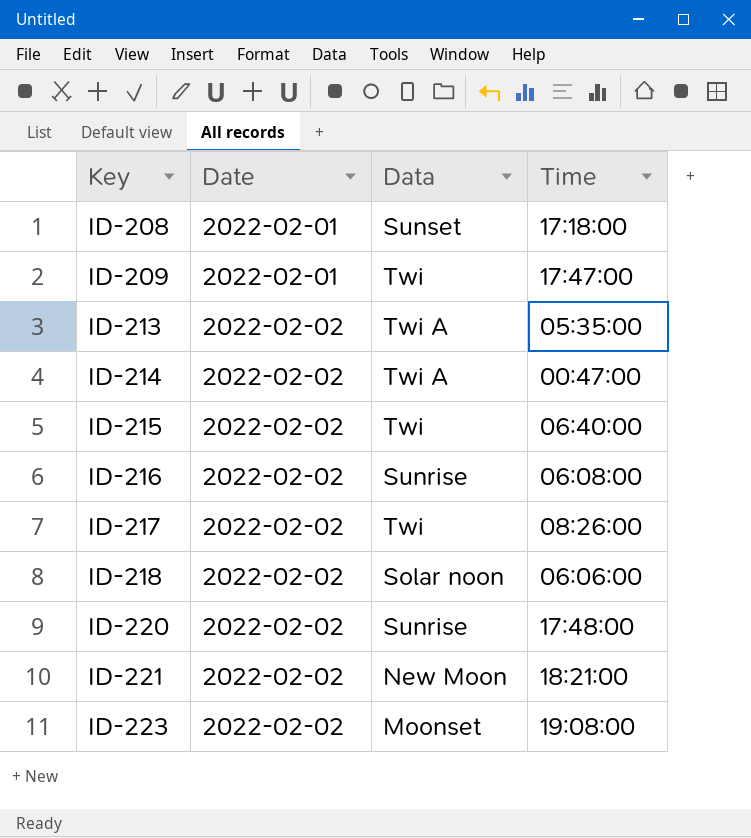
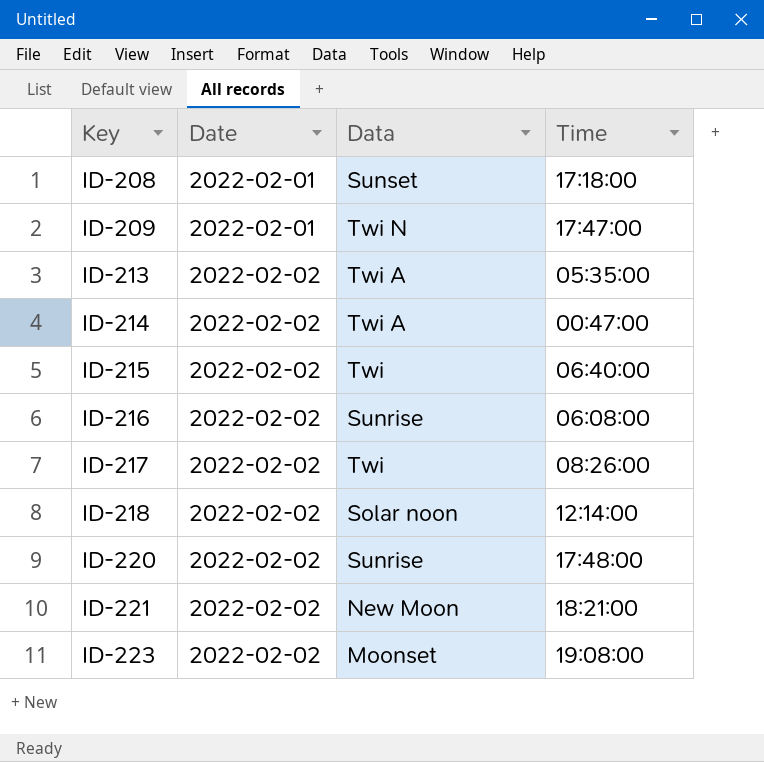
ID-209 | Data: Twi -> Twi N
ID-218 | Time: 06:06:00 -> 12:14:00

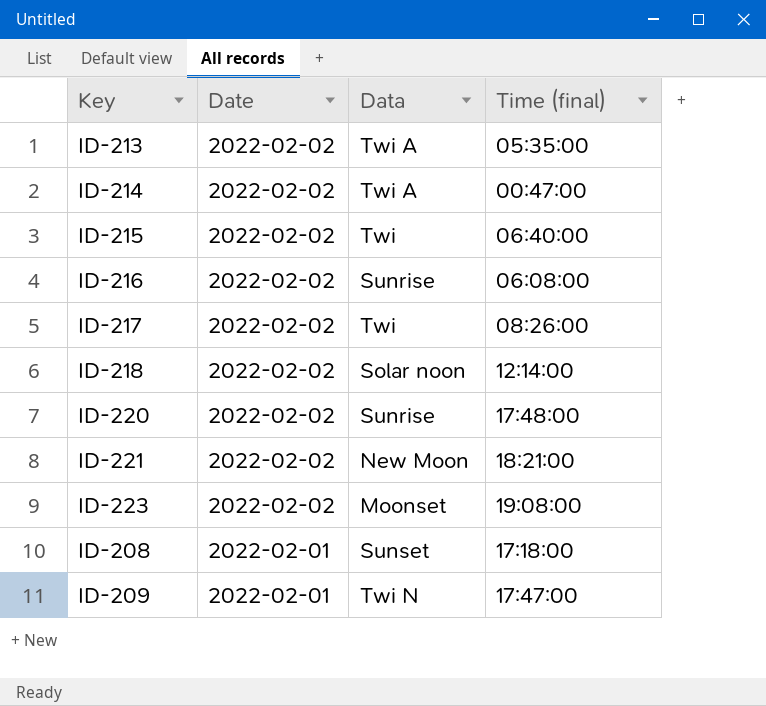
row order: Key ascending -> Date descending
column name: Time -> Time (final)

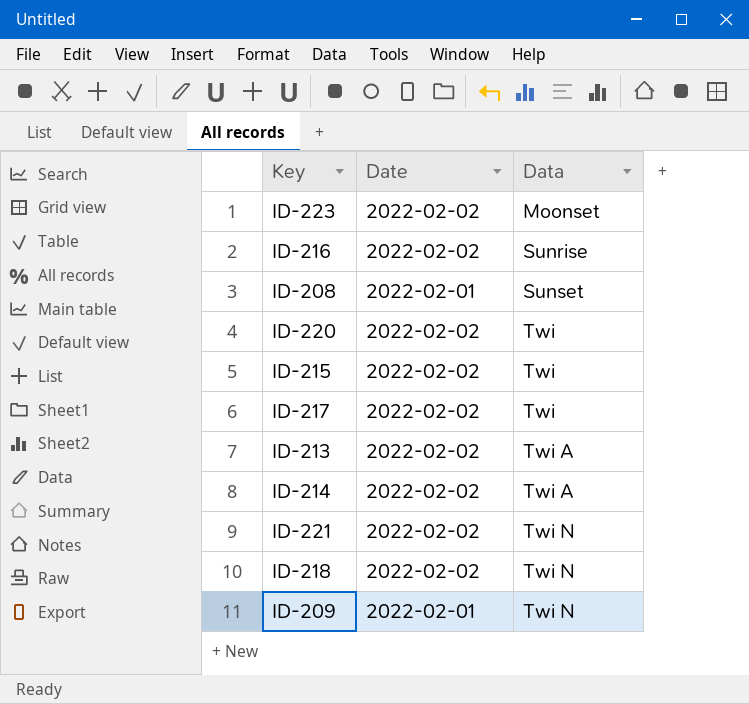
row order: Date descending -> Data ascending
column Time (final) | position: 4 -> none
ID-220 | Data: Sunrise -> Twi
ID-221 | Data: New Moon -> Twi N
ID-218 | Data: Solar noon -> Twi N

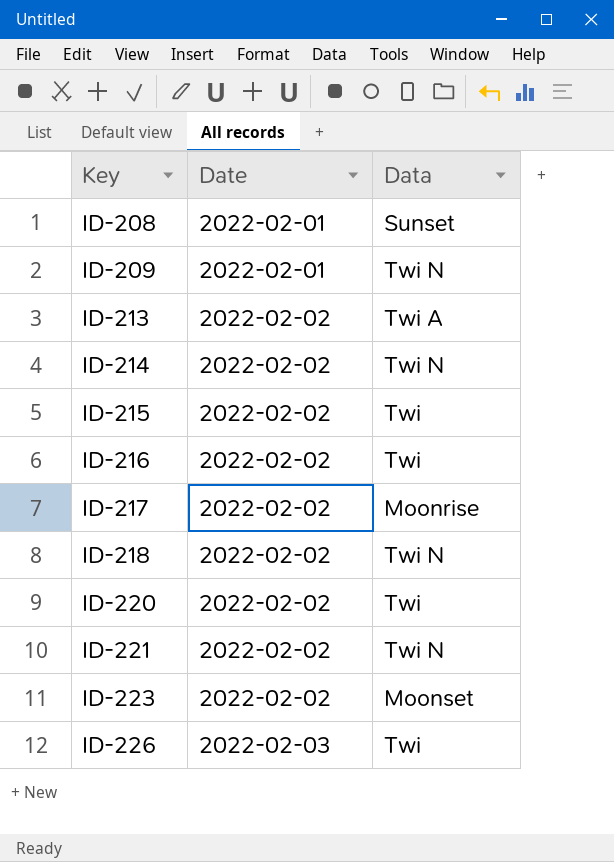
row order: Data ascending -> Key ascending
ID-214 | Data: Twi A -> Twi N
ID-216 | Data: Sunrise -> Twi
ID-217 | Data: Twi -> Moonrise
row ID-226: none -> 2022-02-03 | Twi

